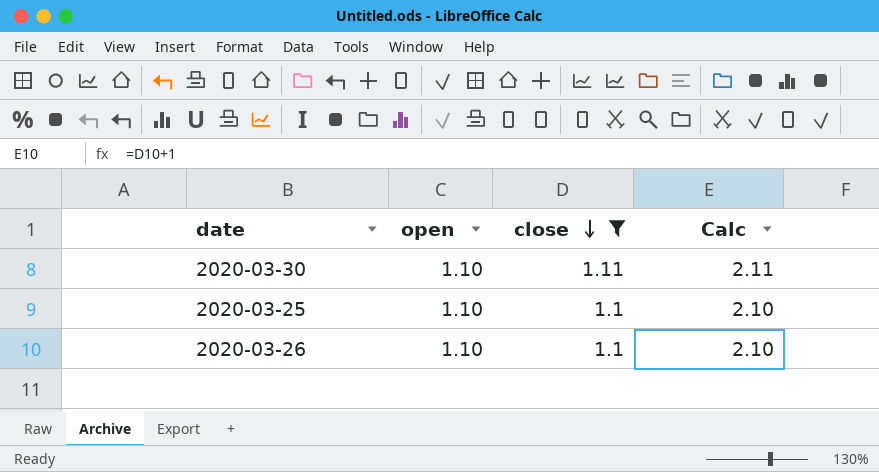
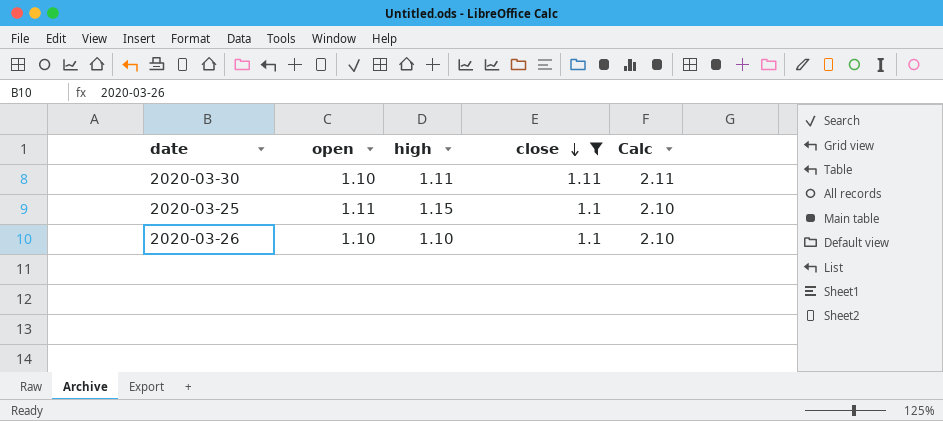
column high | position: none -> 3
2020-03-25 | open: 1.10 -> 1.11

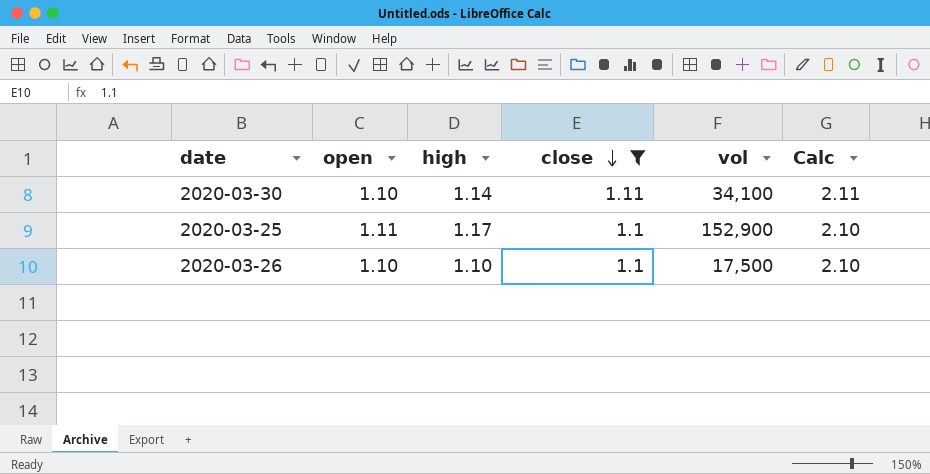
column vol | position: none -> 5
2020-03-30 | high: 1.11 -> 1.14
2020-03-25 | high: 1.15 -> 1.17

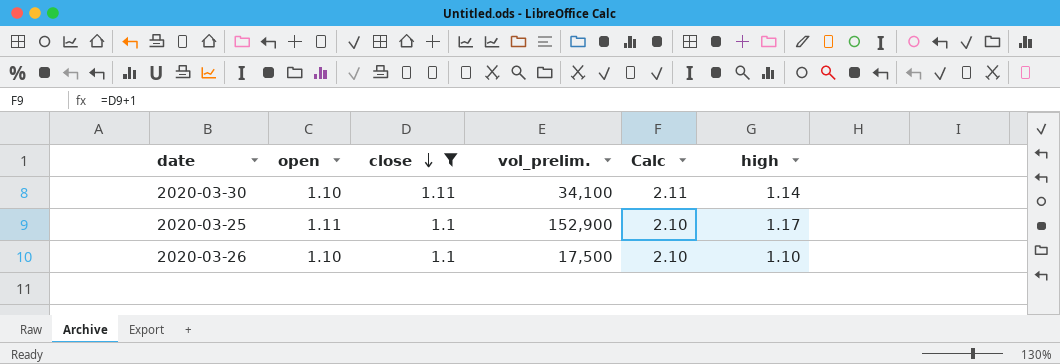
column name: vol -> vol_prelim.
column high | position: 3 -> 6

